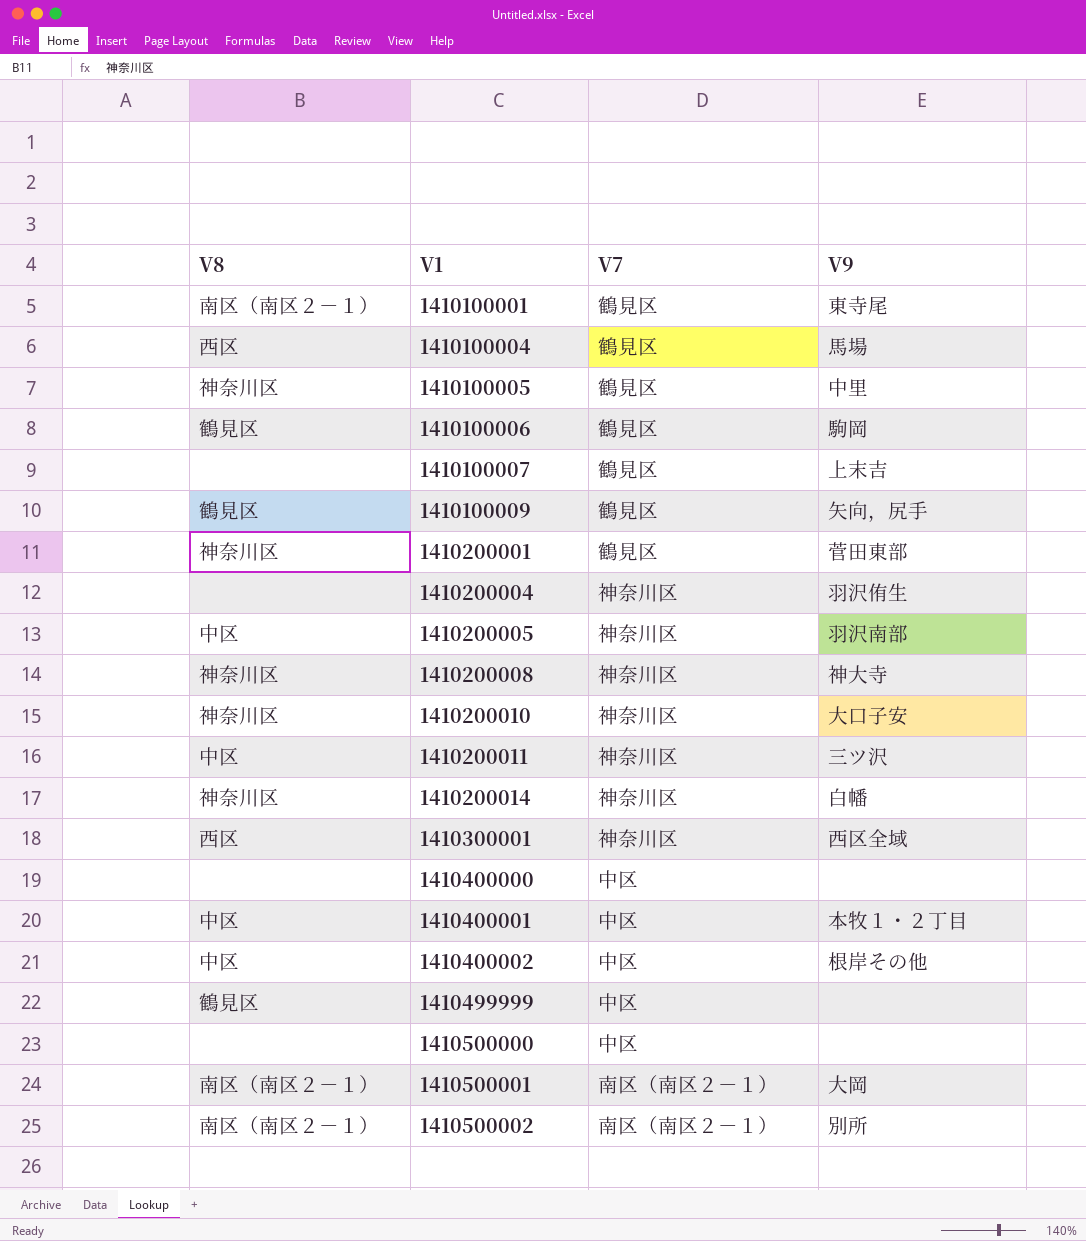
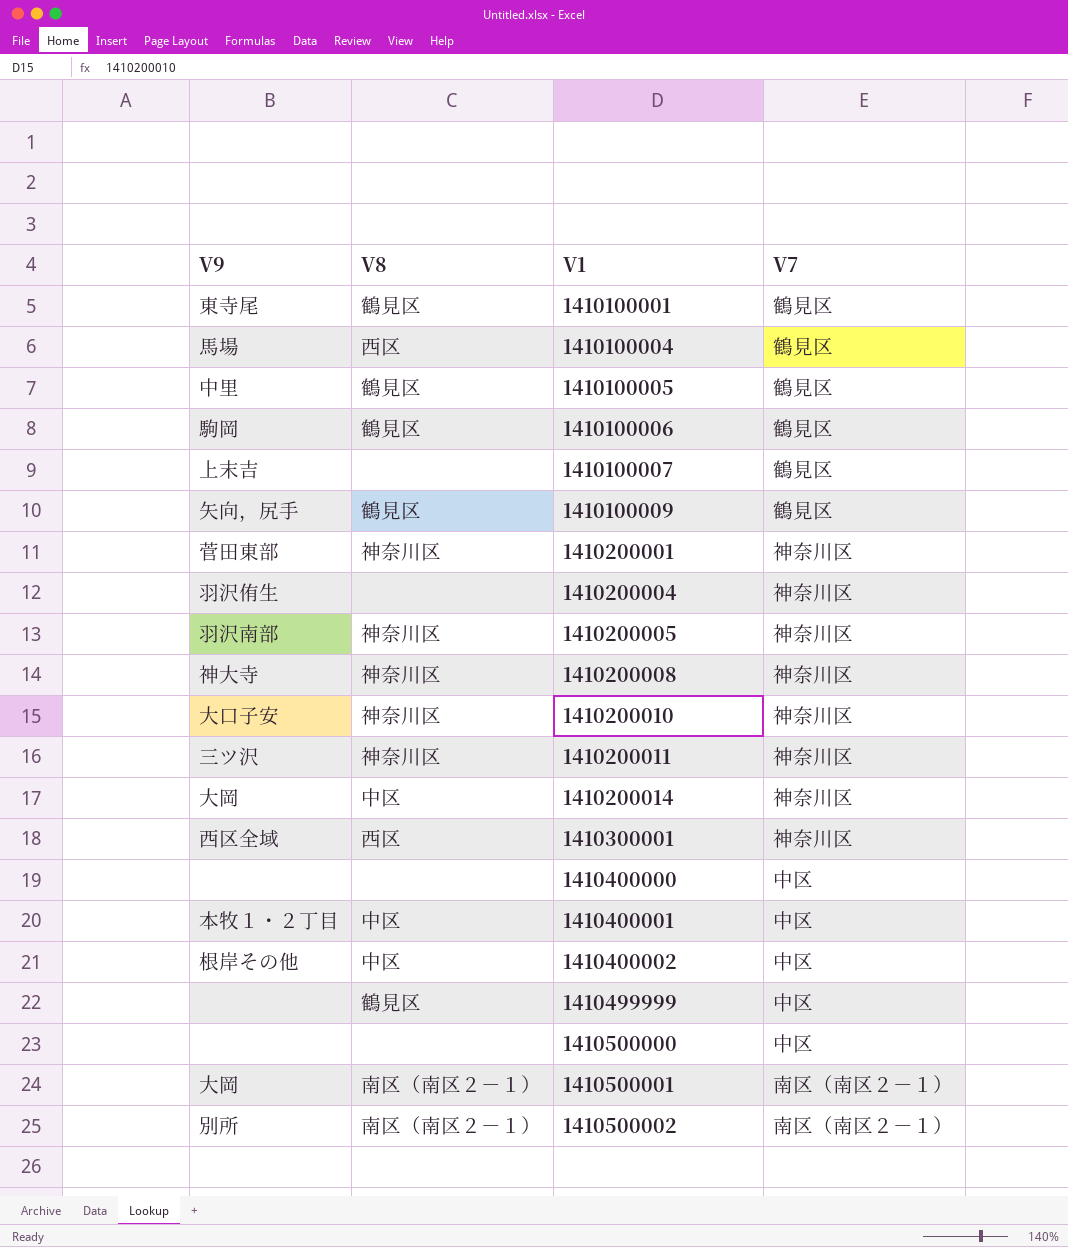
column V9 | position: 4 -> 1
1410100001 | V8: 南区（南区２－１） -> 鶴見区
1410100005 | V8: 神奈川区 -> 鶴見区
1410200001 | V7: 鶴見区 -> 神奈川区
1410200005 | V8: 中区 -> 神奈川区
1410200011 | V8: 中区 -> 神奈川区
1410200014 | V9: 白幡 -> 大岡
1410200014 | V8: 神奈川区 -> 中区

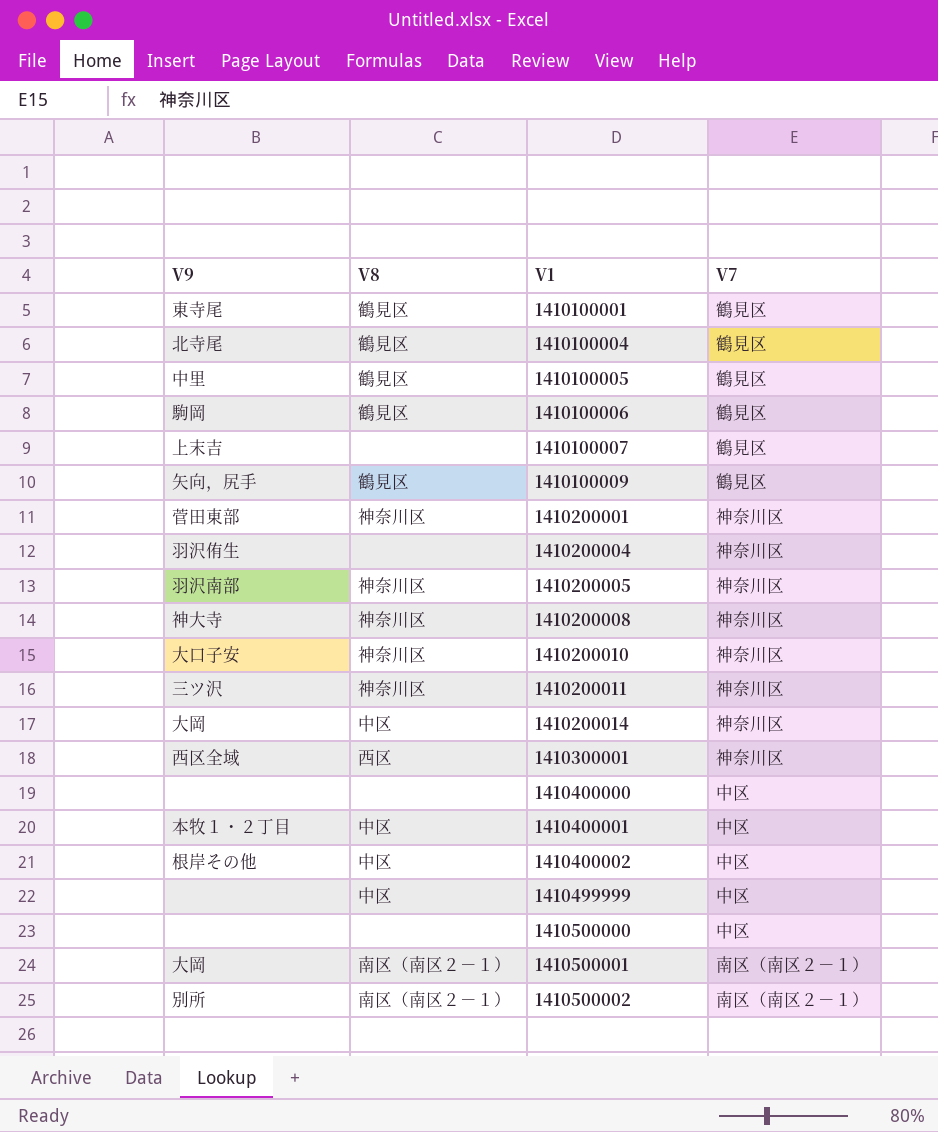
1410100004 | V9: 馬場 -> 北寺尾
1410100004 | V8: 西区 -> 鶴見区
1410499999 | V8: 鶴見区 -> 中区

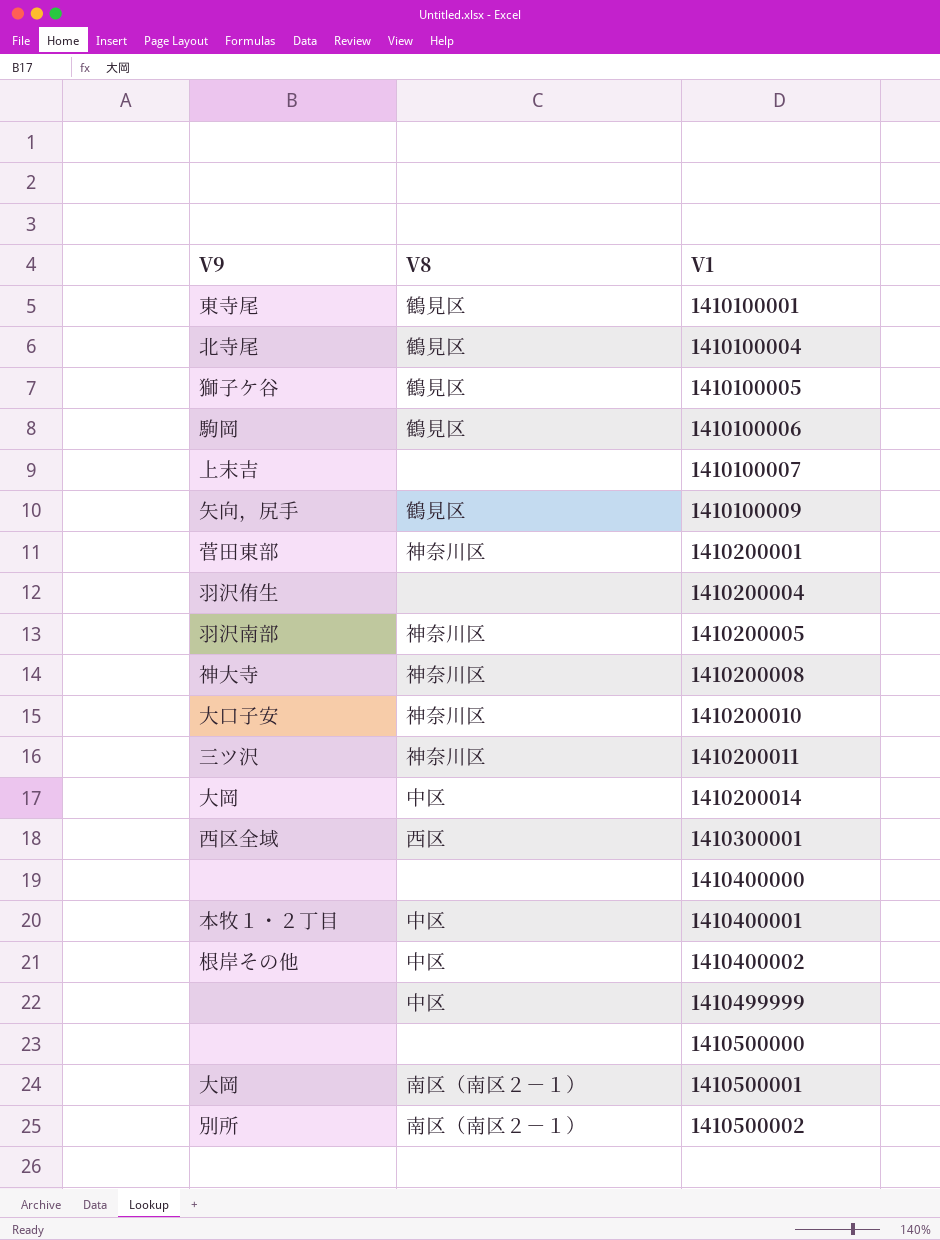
column V7 | position: 4 -> none
1410100005 | V9: 中里 -> 獅子ケ谷

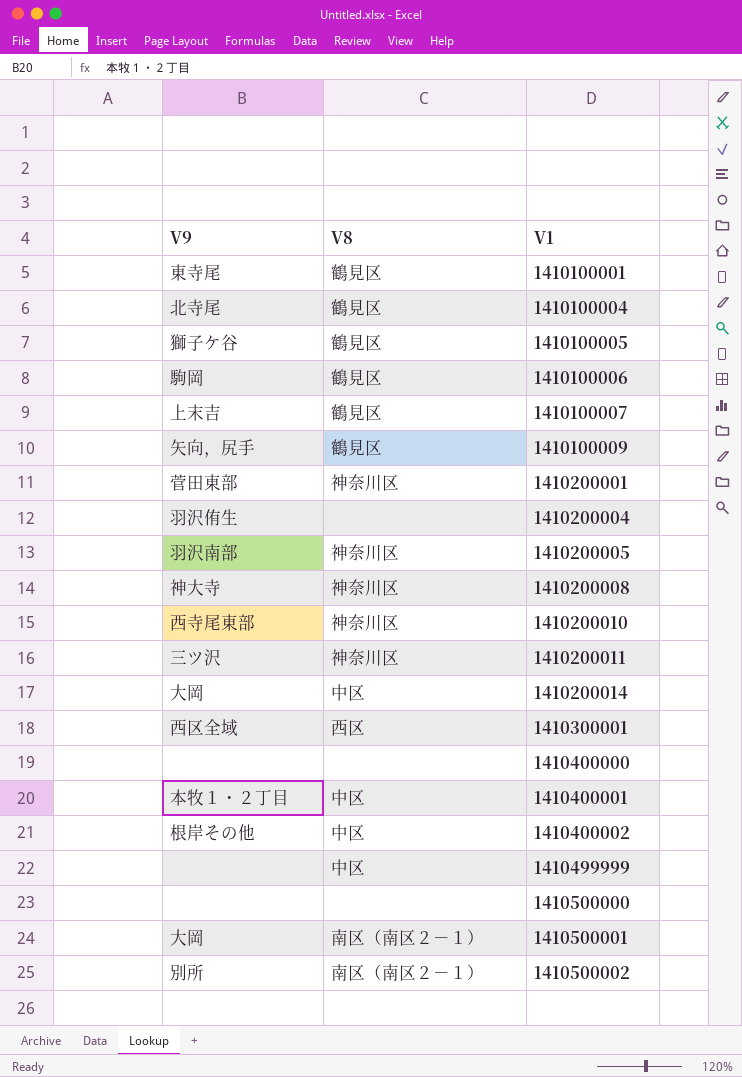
1410100007 | V8: none -> 鶴見区
1410200010 | V9: 大口子安 -> 西寺尾東部

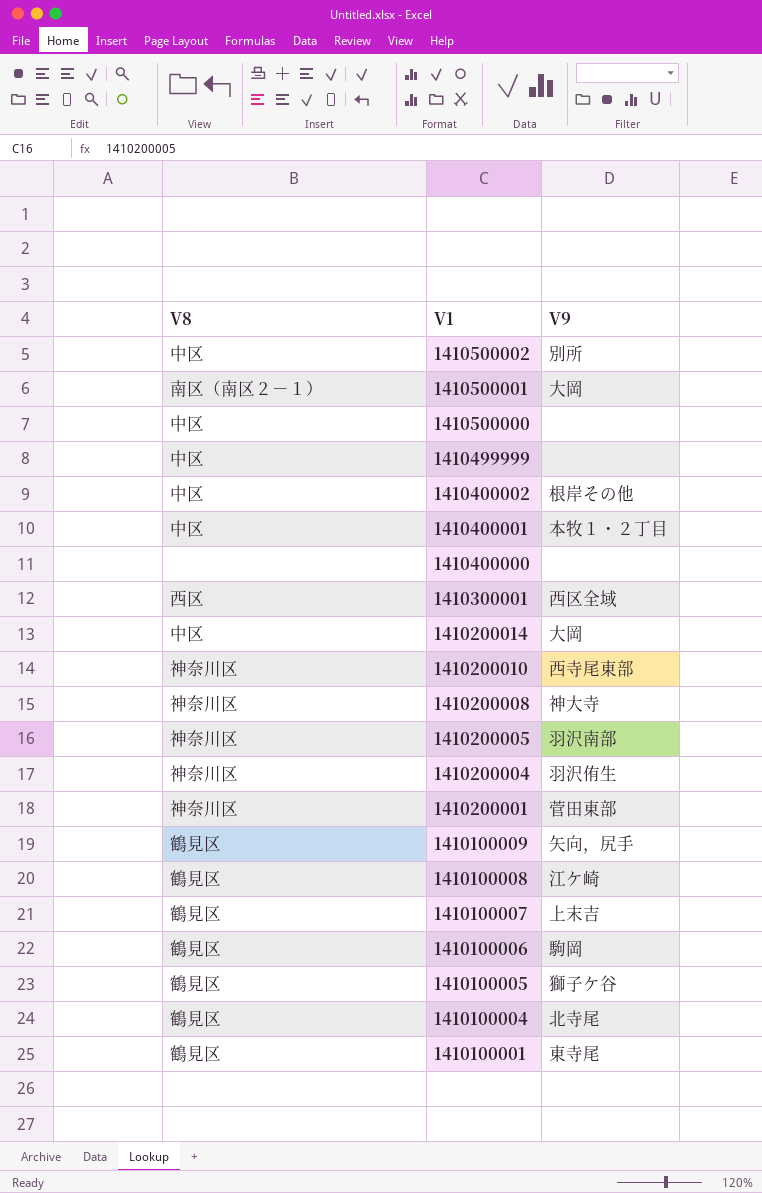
row order: V1 ascending -> V1 descending
column V9 | position: 1 -> 3
row 1410200011: 三ツ沢 | 神奈川区 -> none
1410500002 | V8: 南区（南区２－１） -> 中区
1410500000 | V8: none -> 中区
1410200004 | V8: none -> 神奈川区
row 1410100008: none -> 鶴見区 | 江ケ崎

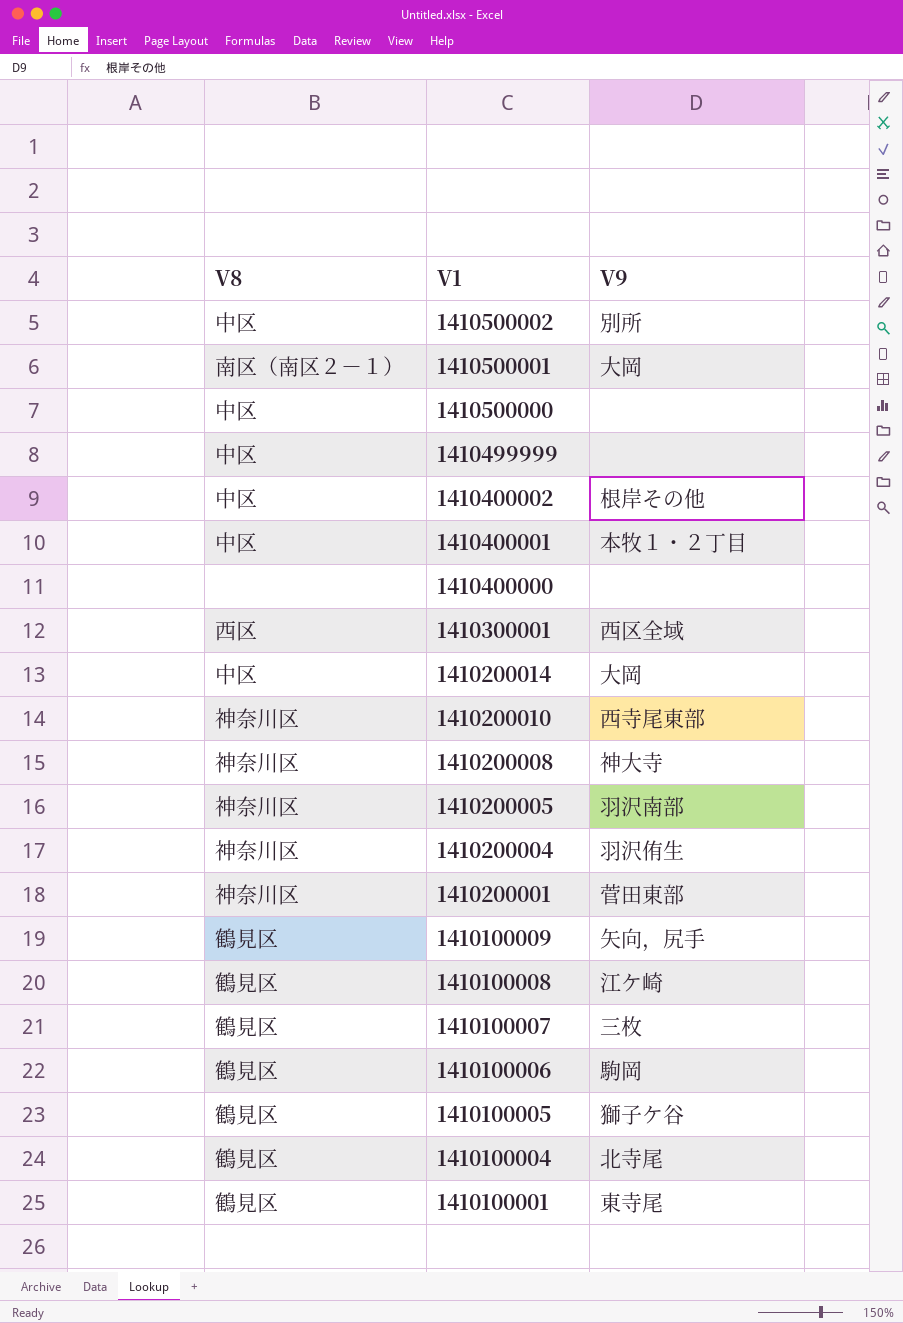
1410100007 | V9: 上末吉 -> 三枚

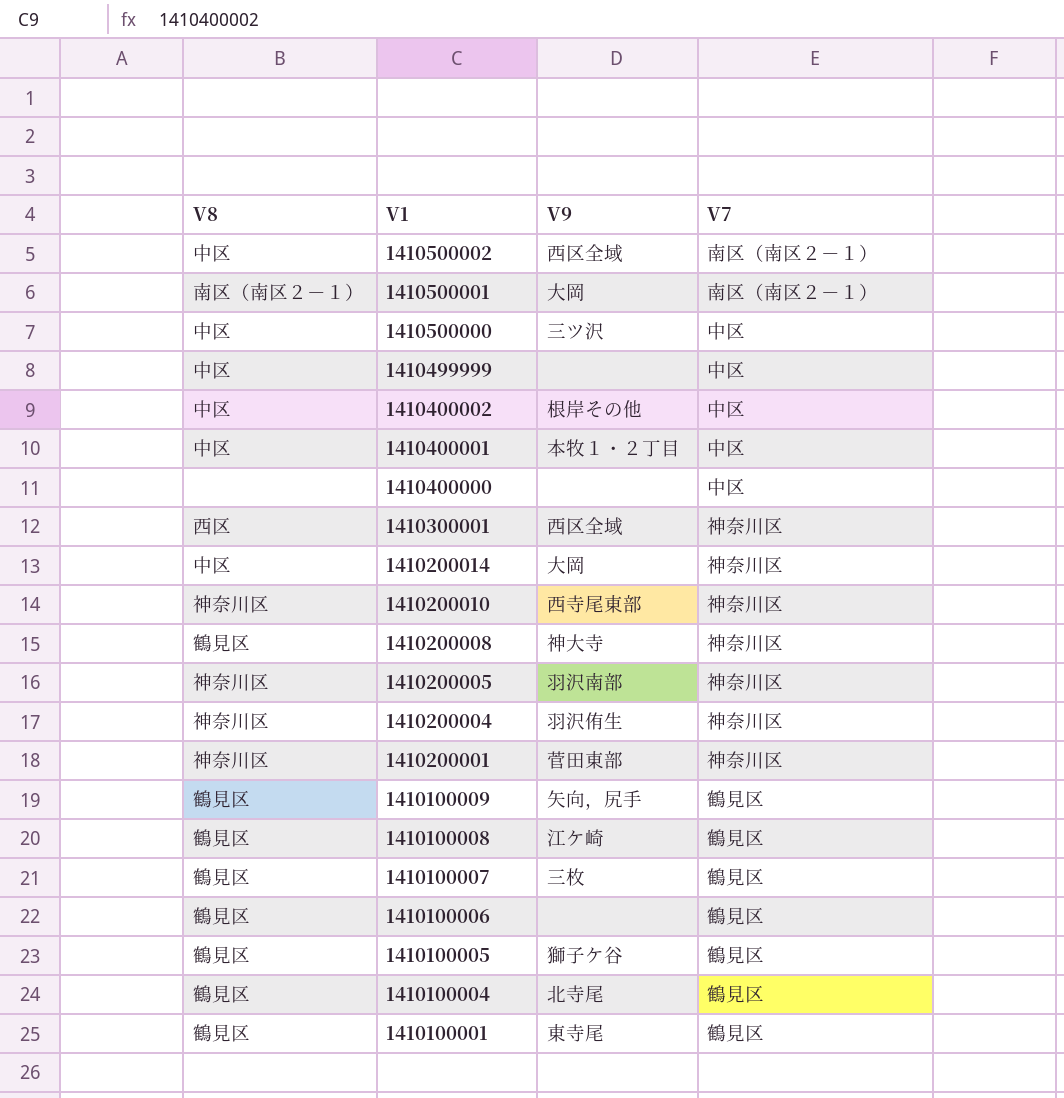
column V7 | position: none -> 4
1410500002 | V9: 別所 -> 西区全域
1410500000 | V9: none -> 三ツ沢
1410200008 | V8: 神奈川区 -> 鶴見区
1410100006 | V9: 駒岡 -> none

